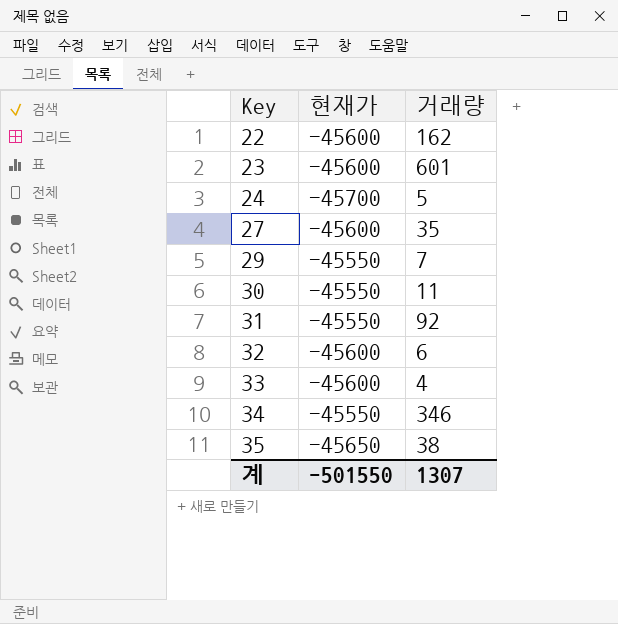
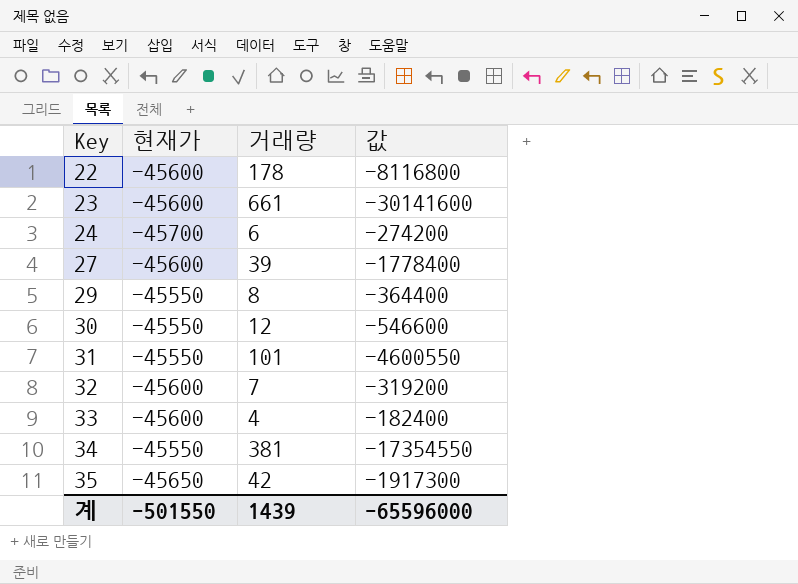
column 값 | formula: none -> [현재가] * [거래량]
22 | 거래량: 162 -> 178
23 | 거래량: 601 -> 661
24 | 거래량: 5 -> 6
27 | 거래량: 35 -> 39
29 | 거래량: 7 -> 8
30 | 거래량: 11 -> 12
31 | 거래량: 92 -> 101
32 | 거래량: 6 -> 7
34 | 거래량: 346 -> 381
35 | 거래량: 38 -> 42
계 | 거래량: 1307 -> 1439

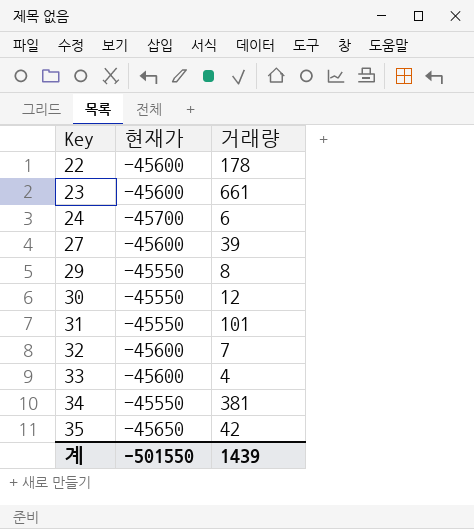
column 값 | formula: [현재가] * [거래량] -> none

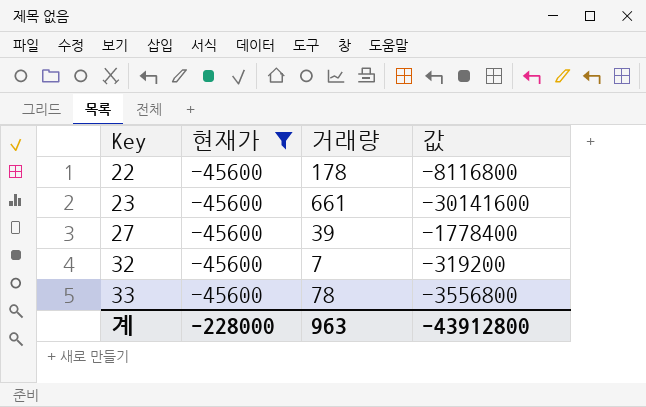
filter: none -> 현재가 = -45600
column 값 | formula: none -> [현재가] * [거래량]
33 | 거래량: 4 -> 78
계 | 현재가: -501550 -> -228000
계 | 거래량: 1439 -> 963

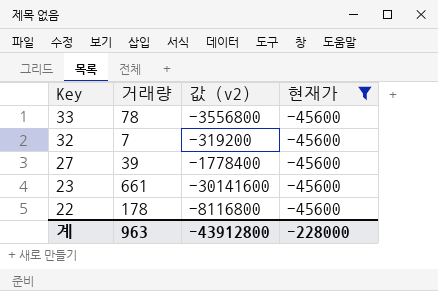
row order: Key ascending -> Key descending
column name: 값 -> 값 (v2)
column 현재가 | position: 2 -> 4

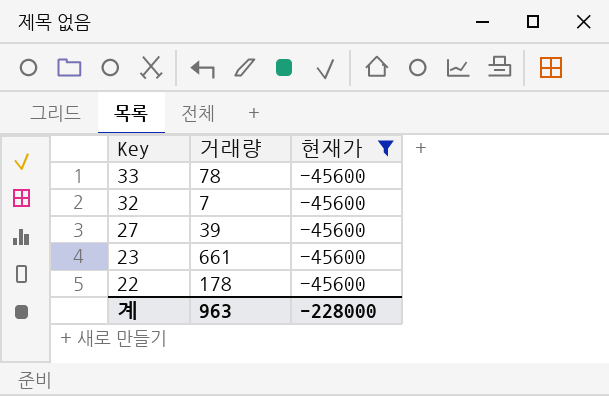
column 값 (v2) | formula: [거래량] * [현재가] -> none

